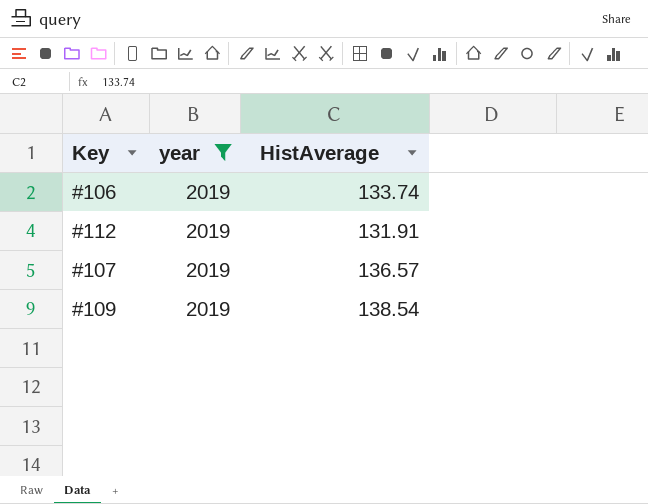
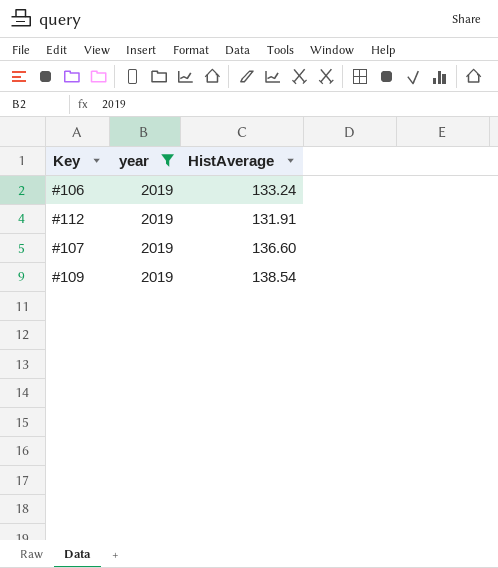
#106 | HistAverage: 133.74 -> 133.24
#107 | HistAverage: 136.57 -> 136.60

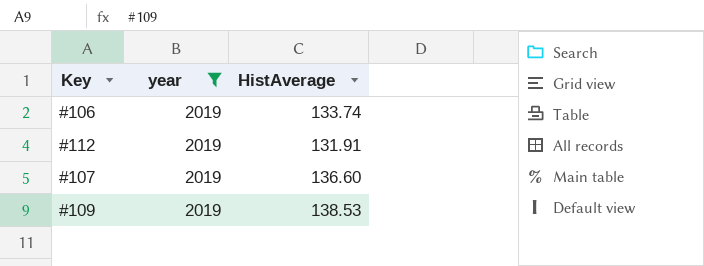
#106 | HistAverage: 133.24 -> 133.74
#109 | HistAverage: 138.54 -> 138.53

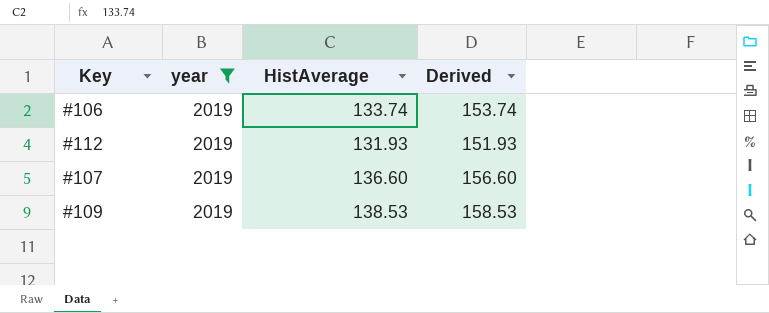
column Derived | formula: none -> [HistAverage] + 20
#112 | HistAverage: 131.91 -> 131.93

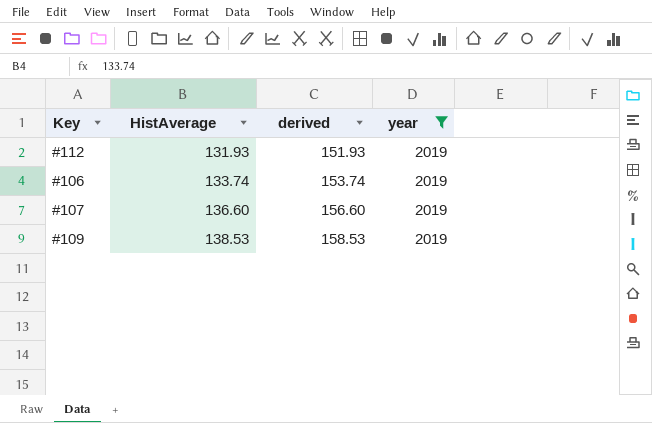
row order: none -> HistAverage ascending
column name: Derived -> derived
column year | position: 2 -> 4

